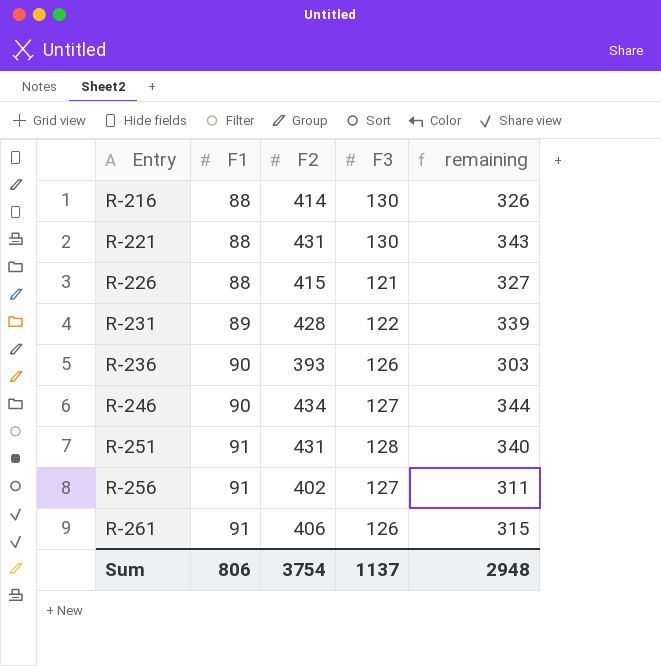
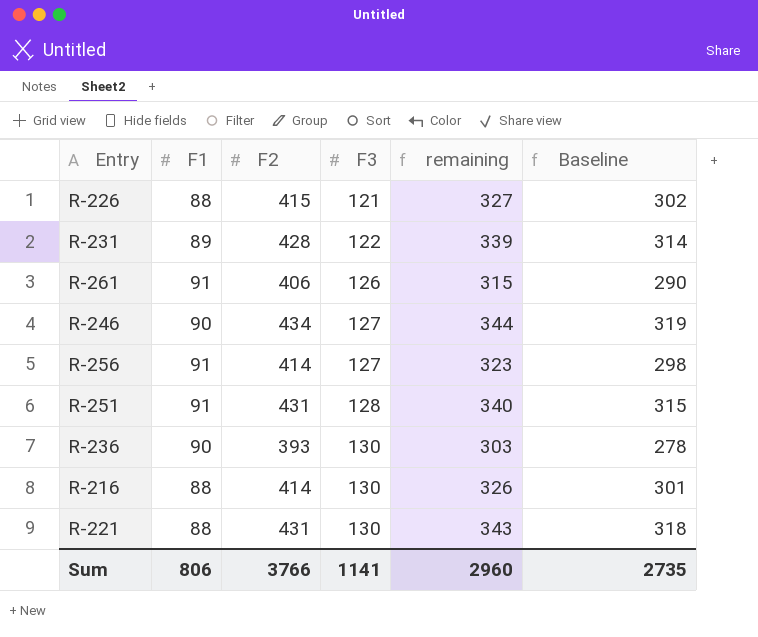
row order: Entry ascending -> F3 ascending
column Baseline | formula: none -> [remaining] - 25
R-256 | F2: 402 -> 414
R-256 | remaining: 311 -> 323
R-236 | F3: 126 -> 130
Sum | F2: 3754 -> 3766
Sum | F3: 1137 -> 1141
Sum | remaining: 2948 -> 2960

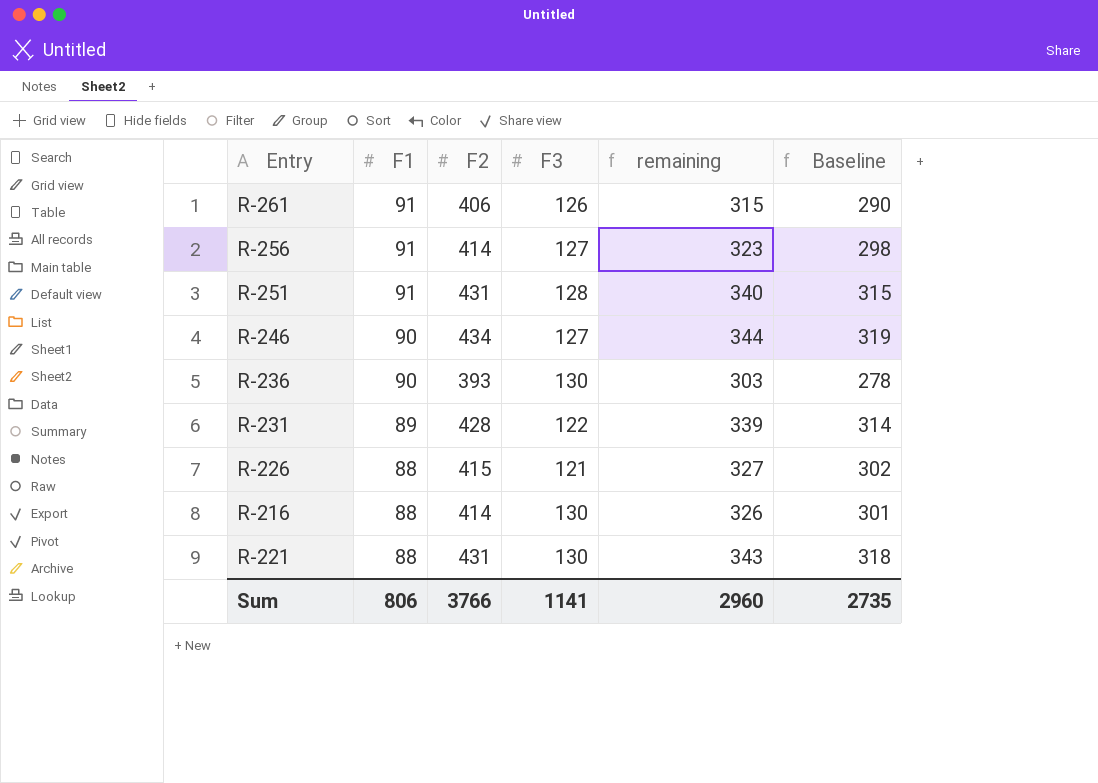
row order: F3 ascending -> F1 descending

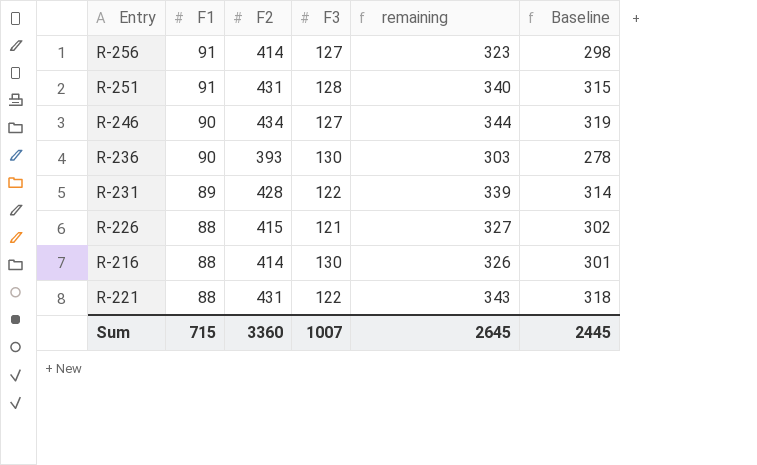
row R-261: 91 | 406 | 126 | 315 | 290 -> none
R-221 | F3: 130 -> 122
Sum | F1: 806 -> 715
Sum | F2: 3766 -> 3360
Sum | F3: 1141 -> 1007
Sum | remaining: 2960 -> 2645
Sum | Baseline: 2735 -> 2445

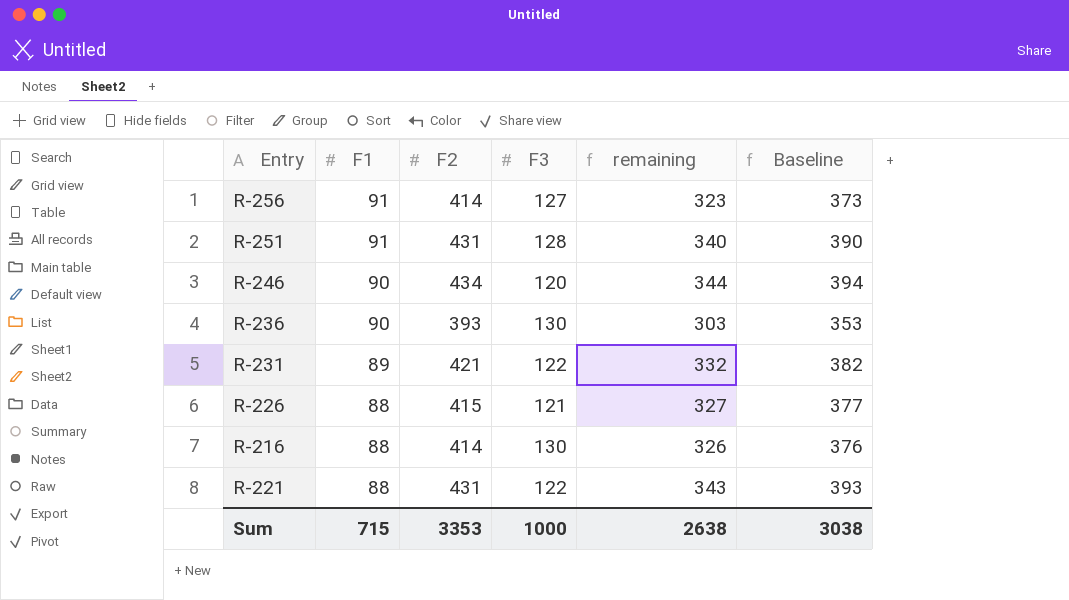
column Baseline | formula: [remaining] - 25 -> [remaining] + 50
R-246 | F3: 127 -> 120
R-231 | F2: 428 -> 421
R-231 | remaining: 339 -> 332
Sum | F2: 3360 -> 3353
Sum | F3: 1007 -> 1000
Sum | remaining: 2645 -> 2638
Sum | Baseline: 2445 -> 3038

